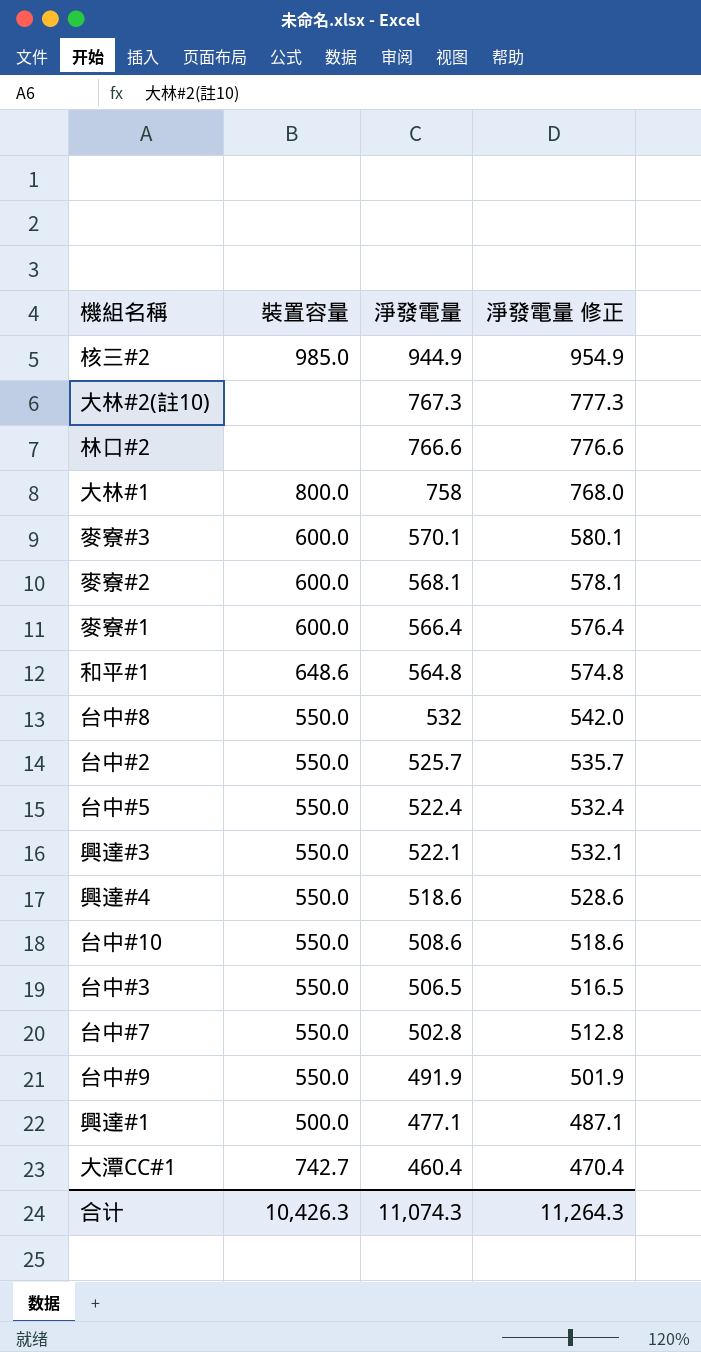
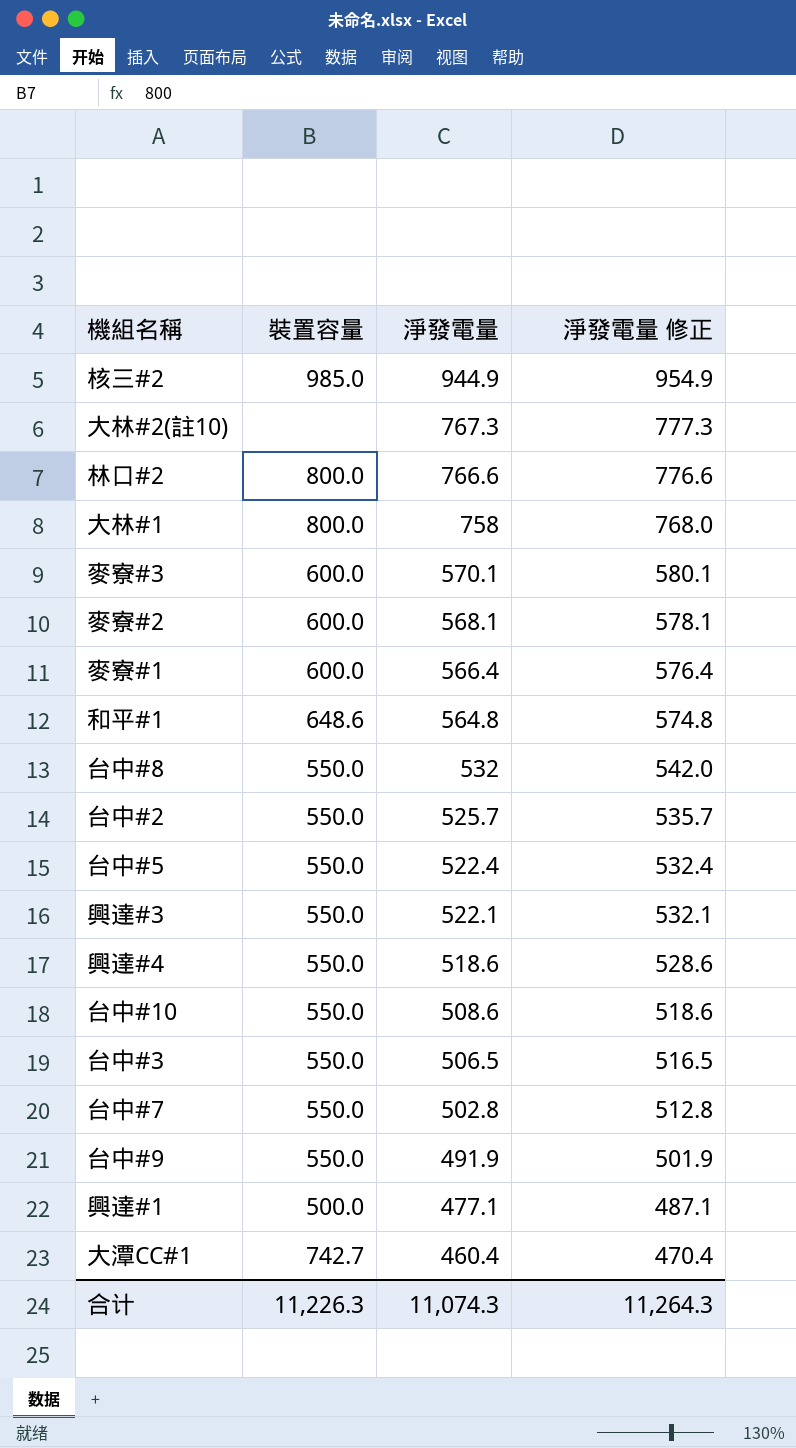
林口#2 | 裝置容量: none -> 800.0
合计 | 裝置容量: 10,426.3 -> 11,226.3

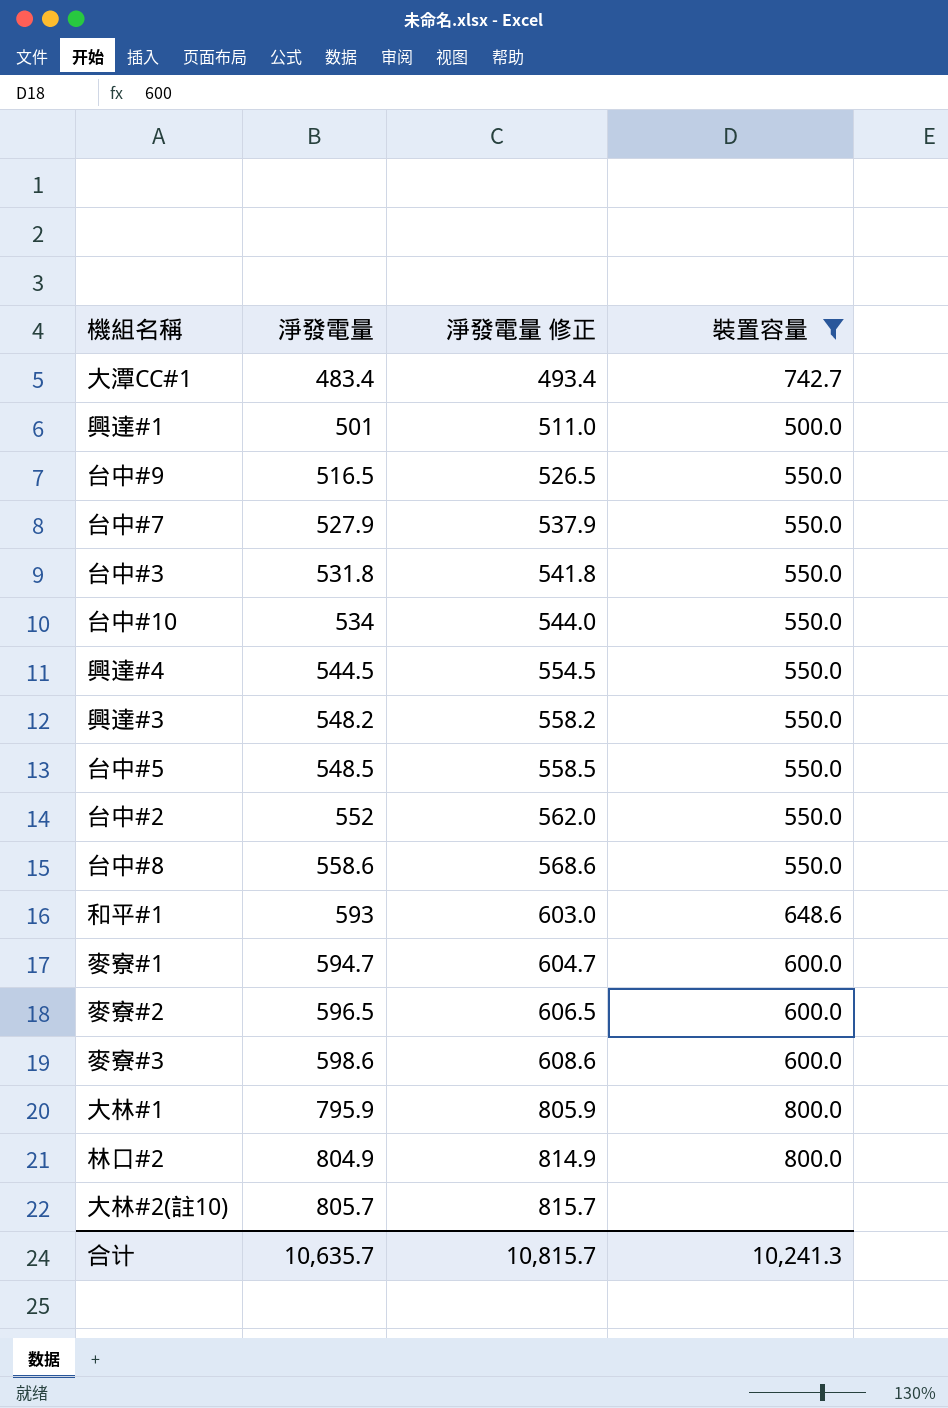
filter: none -> 裝置容量 != 985.0
row order: 淨發電量 descending -> 淨發電量 ascending
column 裝置容量 | position: 2 -> 4
大潭CC#1 | 淨發電量: 460.4 -> 483.4
大潭CC#1 | 淨發電量 修正: 470.4 -> 493.4
興達#1 | 淨發電量: 477.1 -> 501
興達#1 | 淨發電量 修正: 487.1 -> 511.0
台中#9 | 淨發電量: 491.9 -> 516.5
台中#9 | 淨發電量 修正: 501.9 -> 526.5
台中#7 | 淨發電量: 502.8 -> 527.9
台中#7 | 淨發電量 修正: 512.8 -> 537.9
台中#3 | 淨發電量: 506.5 -> 531.8
台中#3 | 淨發電量 修正: 516.5 -> 541.8
台中#10 | 淨發電量: 508.6 -> 534
台中#10 | 淨發電量 修正: 518.6 -> 544.0
興達#4 | 淨發電量: 518.6 -> 544.5
興達#4 | 淨發電量 修正: 528.6 -> 554.5
興達#3 | 淨發電量: 522.1 -> 548.2
興達#3 | 淨發電量 修正: 532.1 -> 558.2
台中#5 | 淨發電量: 522.4 -> 548.5
台中#5 | 淨發電量 修正: 532.4 -> 558.5
台中#2 | 淨發電量: 525.7 -> 552
台中#2 | 淨發電量 修正: 535.7 -> 562.0
台中#8 | 淨發電量: 532 -> 558.6
台中#8 | 淨發電量 修正: 542.0 -> 568.6
和平#1 | 淨發電量: 564.8 -> 593
和平#1 | 淨發電量 修正: 574.8 -> 603.0
麥寮#1 | 淨發電量: 566.4 -> 594.7
麥寮#1 | 淨發電量 修正: 576.4 -> 604.7
麥寮#2 | 淨發電量: 568.1 -> 596.5
麥寮#2 | 淨發電量 修正: 578.1 -> 606.5
麥寮#3 | 淨發電量: 570.1 -> 598.6
麥寮#3 | 淨發電量 修正: 580.1 -> 608.6
大林#1 | 淨發電量: 758 -> 795.9
大林#1 | 淨發電量 修正: 768.0 -> 805.9
林口#2 | 淨發電量: 766.6 -> 804.9
林口#2 | 淨發電量 修正: 776.6 -> 814.9
大林#2(註10) | 淨發電量: 767.3 -> 805.7
大林#2(註10) | 淨發電量 修正: 777.3 -> 815.7
合计 | 淨發電量: 11,074.3 -> 10,635.7
合计 | 淨發電量 修正: 11,264.3 -> 10,815.7
合计 | 裝置容量: 11,226.3 -> 10,241.3

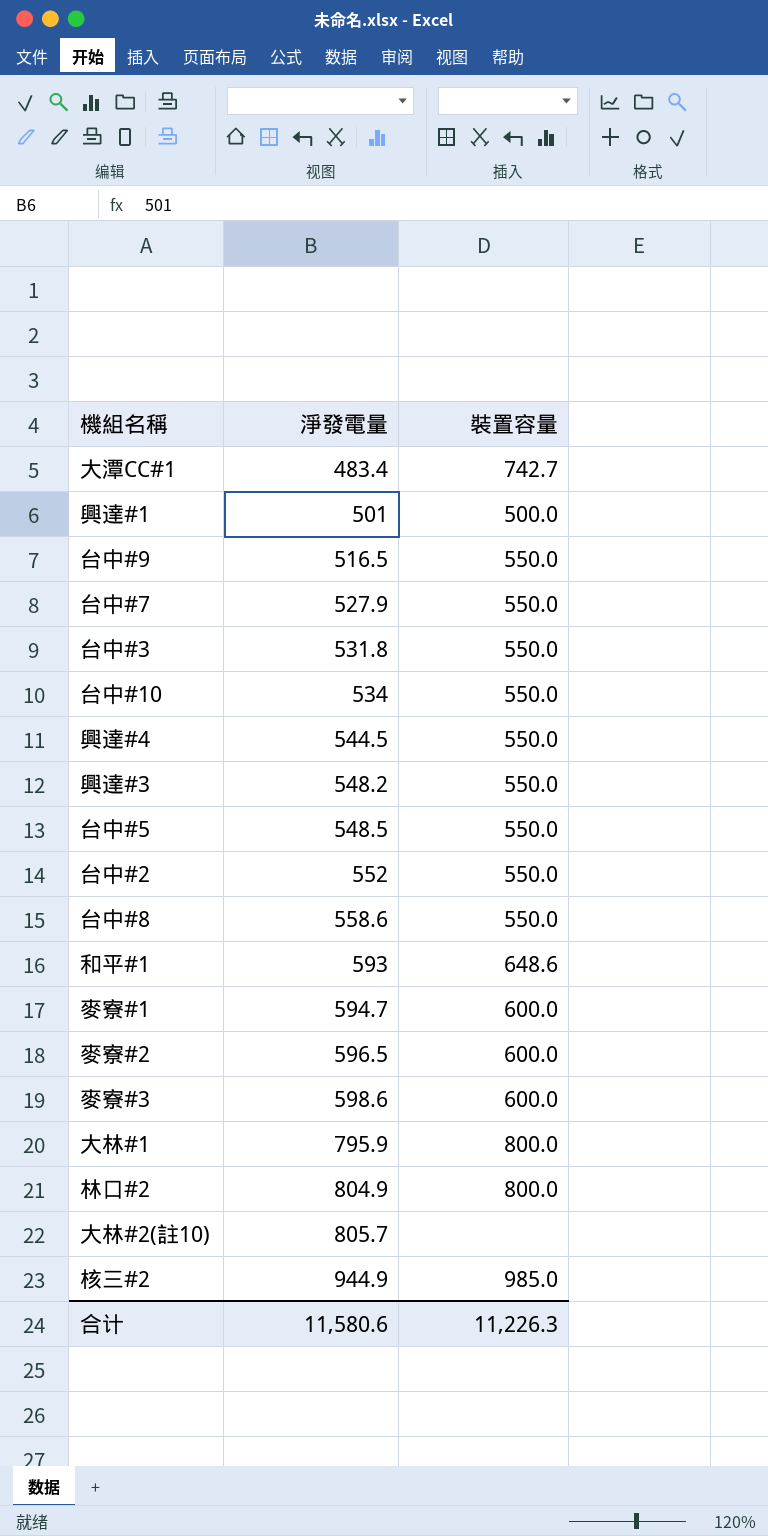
filter: 裝置容量 != 985.0 -> none
column 淨發電量 修正 | formula: [淨發電量] + 10 -> none
合计 | 淨發電量: 10,635.7 -> 11,580.6
合计 | 裝置容量: 10,241.3 -> 11,226.3

